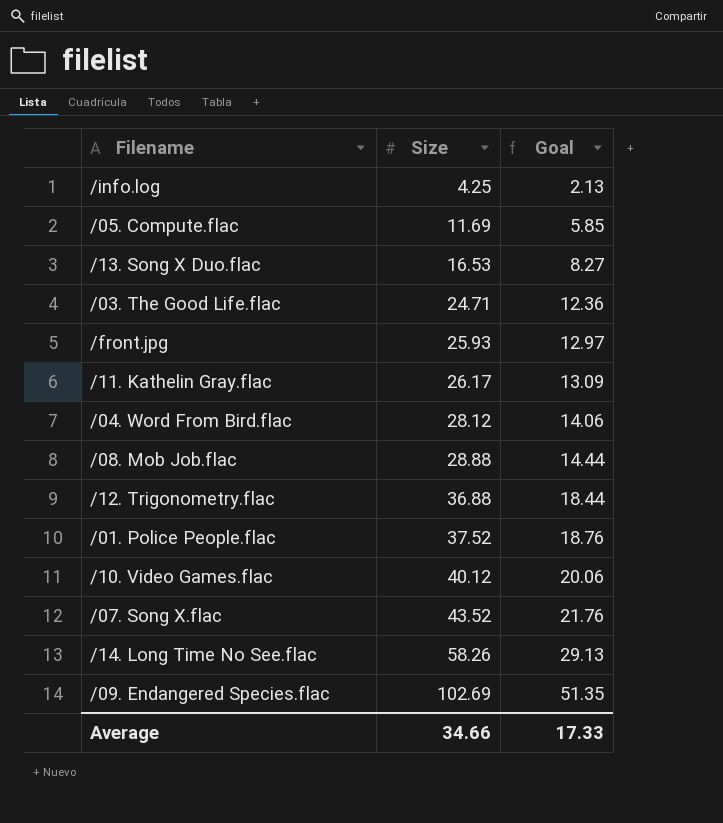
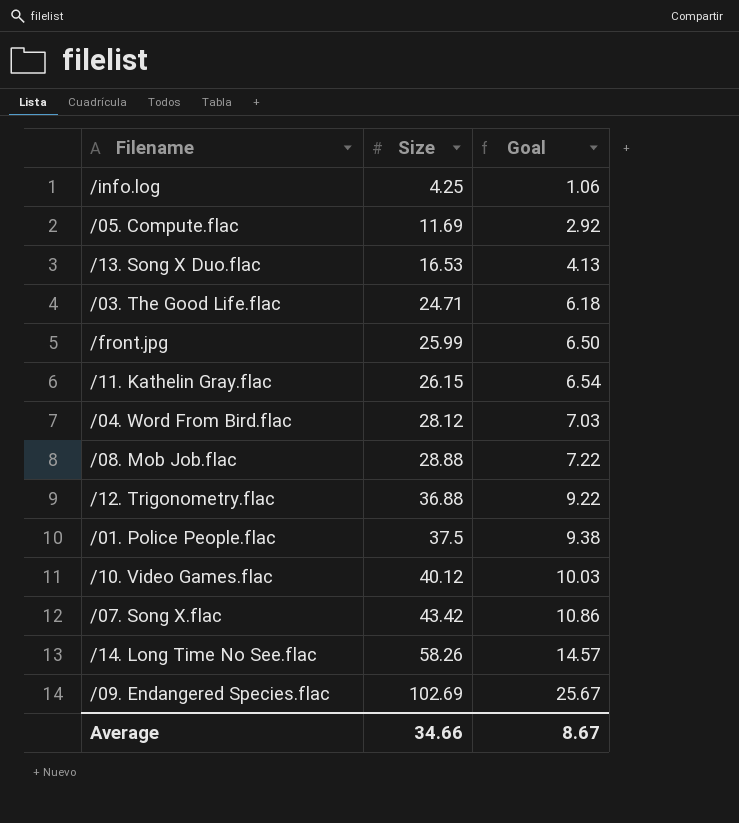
column Goal | formula: [Size] * 0.5 -> [Size] * 0.25
/front.jpg | Size: 25.93 -> 25.99
/11. Kathelin Gray.flac | Size: 26.17 -> 26.15
/01. Police People.flac | Size: 37.52 -> 37.5
/07. Song X.flac | Size: 43.52 -> 43.42
Average | Goal: 17.33 -> 8.67

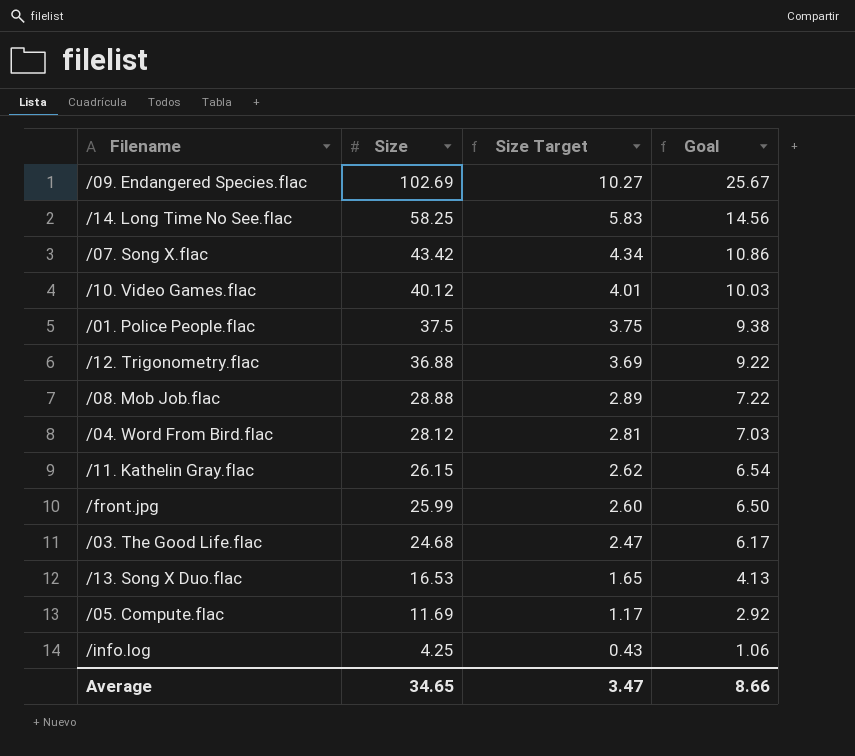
row order: Size ascending -> Size descending
column Size Target | formula: none -> [Size] * 0.1
/14. Long Time No See.flac | Size: 58.26 -> 58.25
/14. Long Time No See.flac | Goal: 14.57 -> 14.56
/03. The Good Life.flac | Size: 24.71 -> 24.68
/03. The Good Life.flac | Goal: 6.18 -> 6.17
Average | Size: 34.66 -> 34.65
Average | Goal: 8.67 -> 8.66

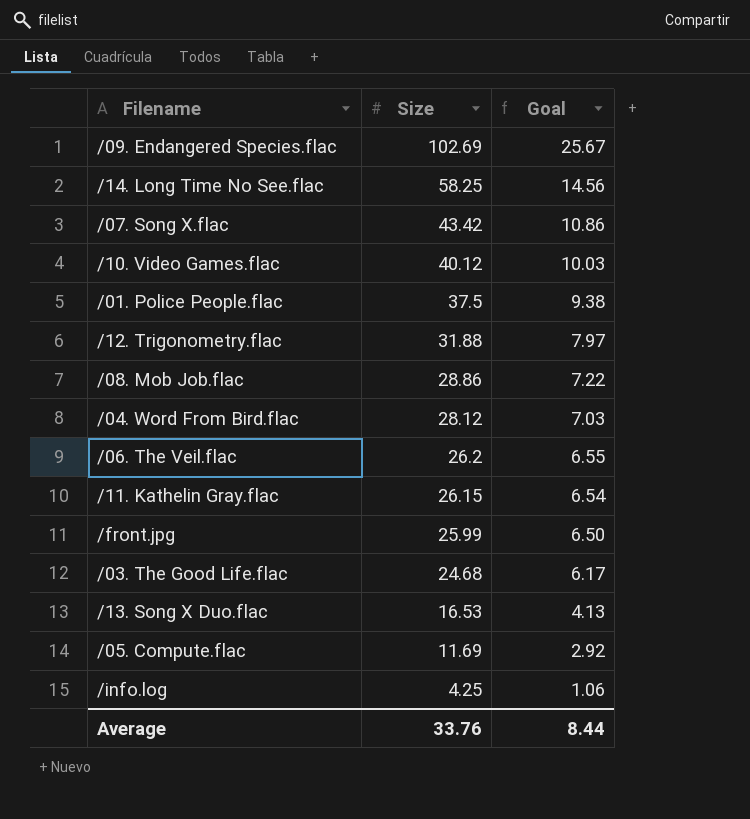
column Size Target | formula: [Size] * 0.1 -> none
/12. Trigonometry.flac | Size: 36.88 -> 31.88
/12. Trigonometry.flac | Goal: 9.22 -> 7.97
/08. Mob Job.flac | Size: 28.88 -> 28.86
row /06. The Veil.flac: none -> 26.2 | 6.55
Average | Size: 34.65 -> 33.76
Average | Goal: 8.66 -> 8.44

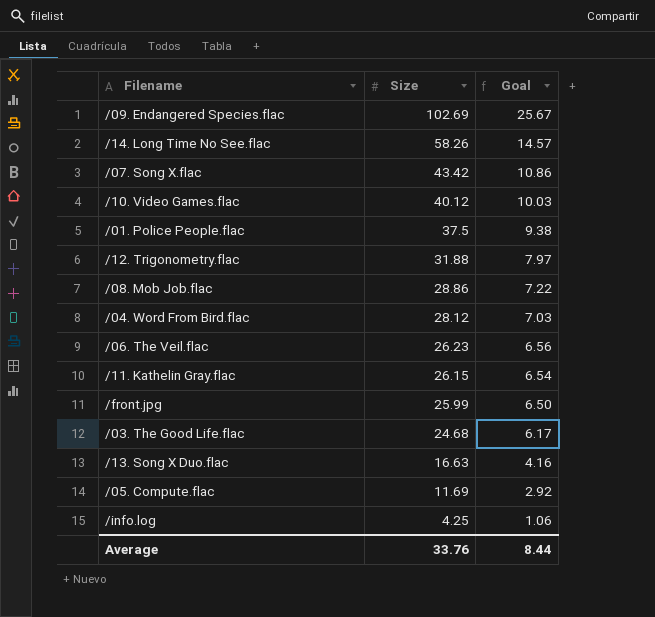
/14. Long Time No See.flac | Size: 58.25 -> 58.26
/14. Long Time No See.flac | Goal: 14.56 -> 14.57
/06. The Veil.flac | Size: 26.2 -> 26.23
/06. The Veil.flac | Goal: 6.55 -> 6.56
/13. Song X Duo.flac | Size: 16.53 -> 16.63
/13. Song X Duo.flac | Goal: 4.13 -> 4.16

